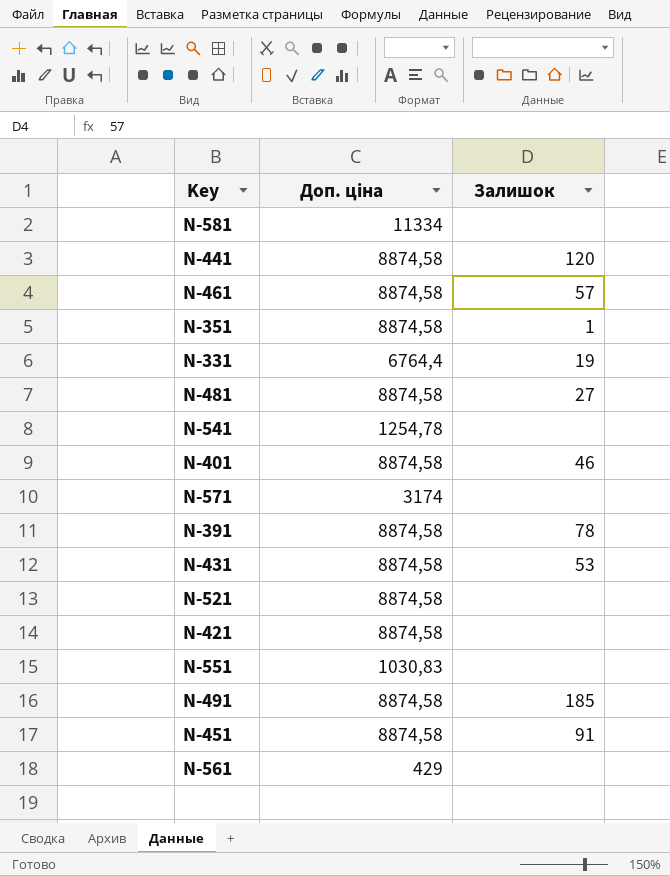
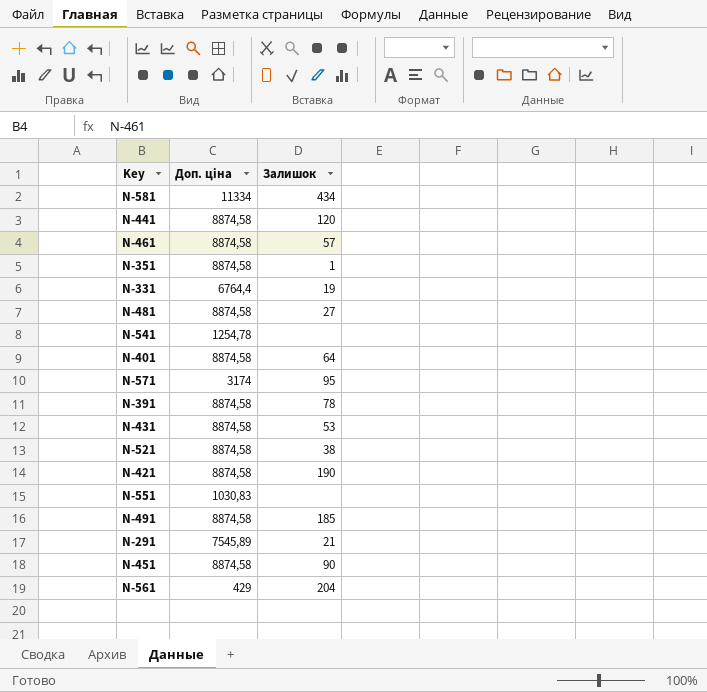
N-581 | Залишок: none -> 434
N-401 | Залишок: 46 -> 64
N-571 | Залишок: none -> 95
N-521 | Залишок: none -> 38
N-421 | Залишок: none -> 190
row N-291: none -> 7545,89 | 21
N-451 | Залишок: 91 -> 90
N-561 | Залишок: none -> 204

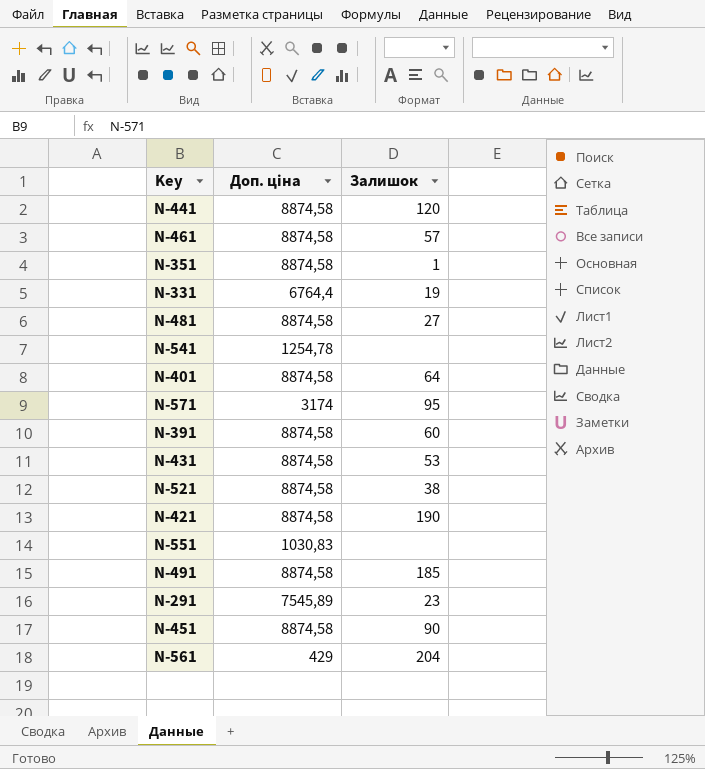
row N-581: 11334 | 434 -> none
N-391 | Залишок: 78 -> 60
N-291 | Залишок: 21 -> 23

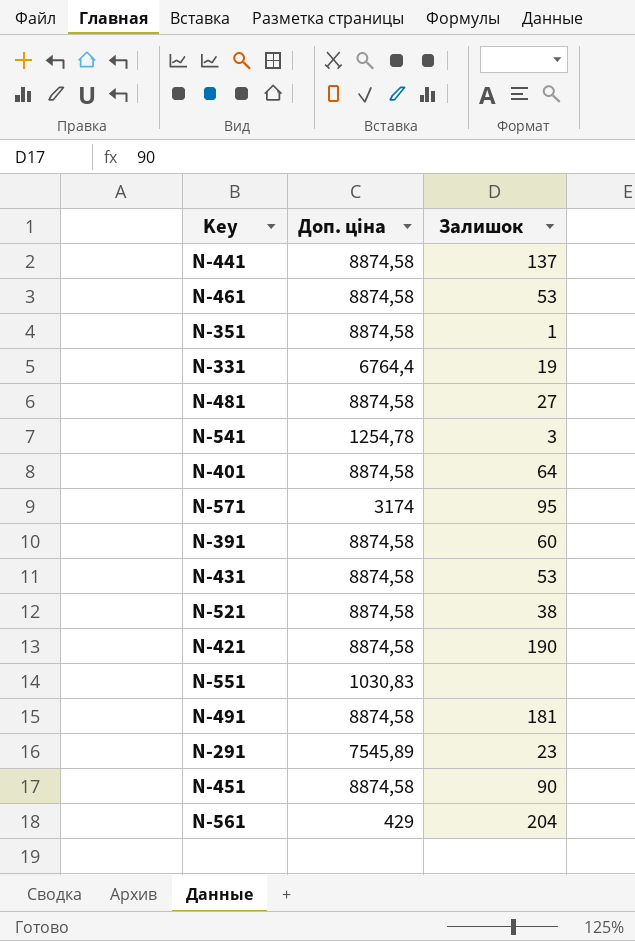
N-441 | Залишок: 120 -> 137
N-461 | Залишок: 57 -> 53
N-541 | Залишок: none -> 3
N-491 | Залишок: 185 -> 181

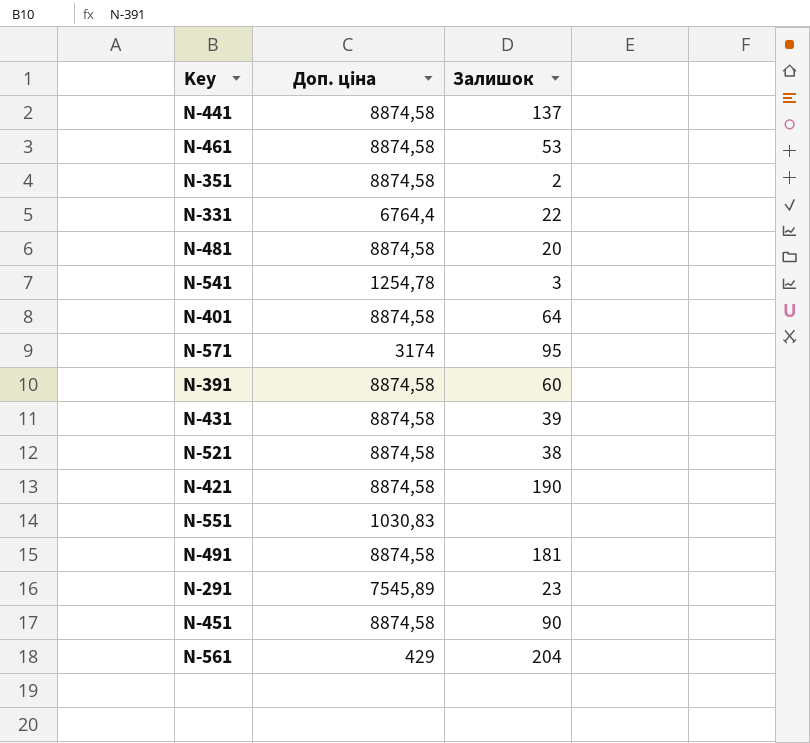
N-351 | Залишок: 1 -> 2
N-331 | Залишок: 19 -> 22
N-481 | Залишок: 27 -> 20
N-431 | Залишок: 53 -> 39

